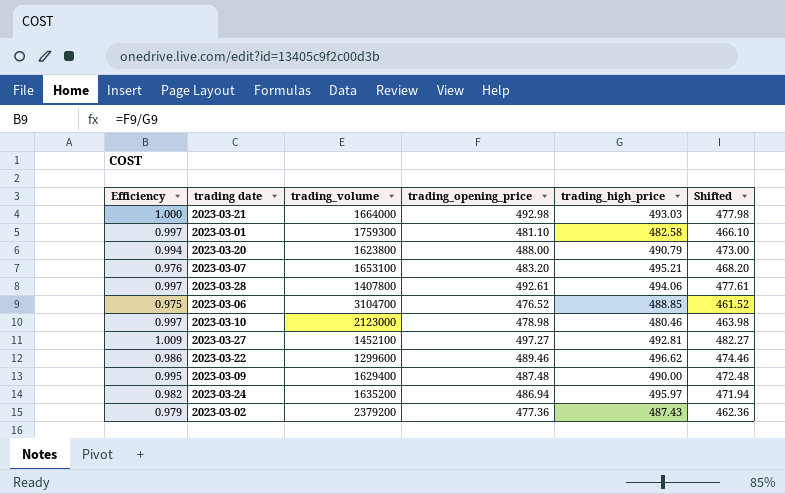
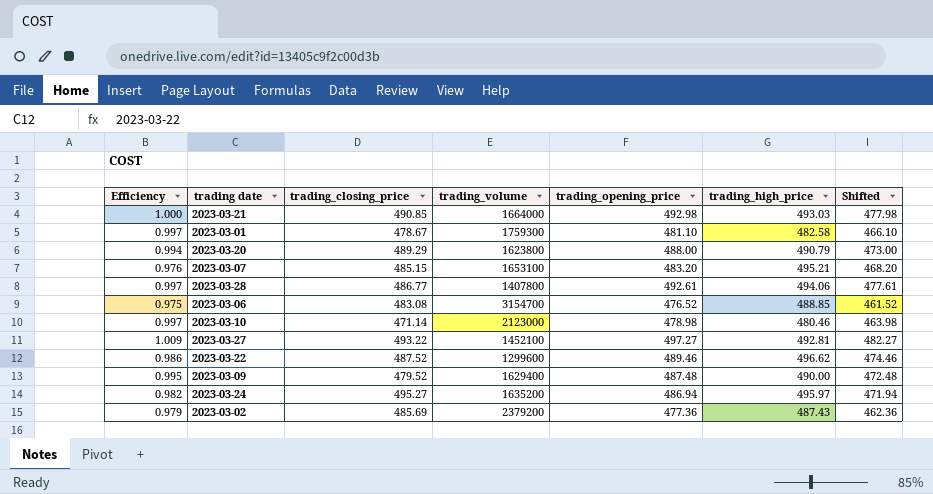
column trading_closing_price | position: none -> 3
2023-03-06 | trading_volume: 3104700 -> 3154700

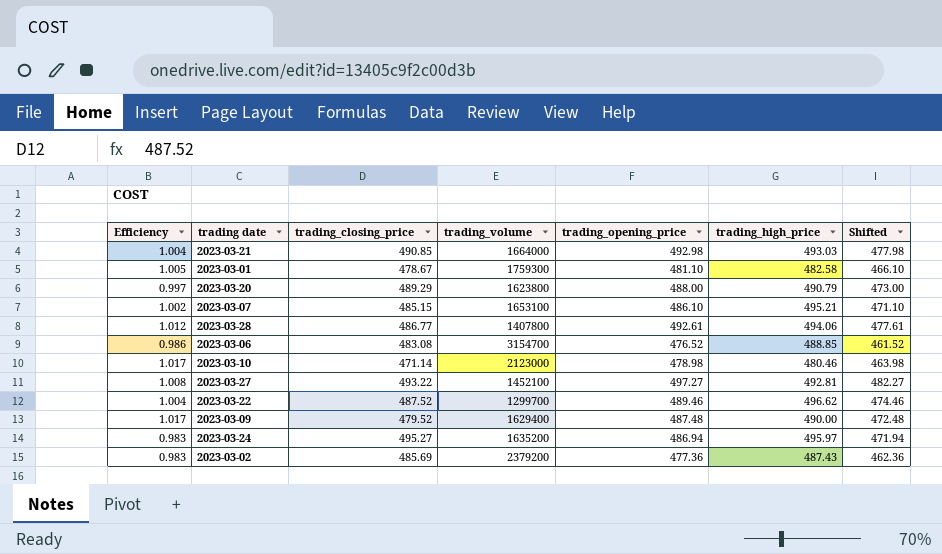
column Efficiency | formula: [trading_opening_price] / [trading_high_price] -> [trading_opening_price] / [trading_closing_price]
2023-03-07 | trading_opening_price: 483.20 -> 486.10
2023-03-07 | Shifted: 468.20 -> 471.10
2023-03-22 | trading_volume: 1299600 -> 1299700

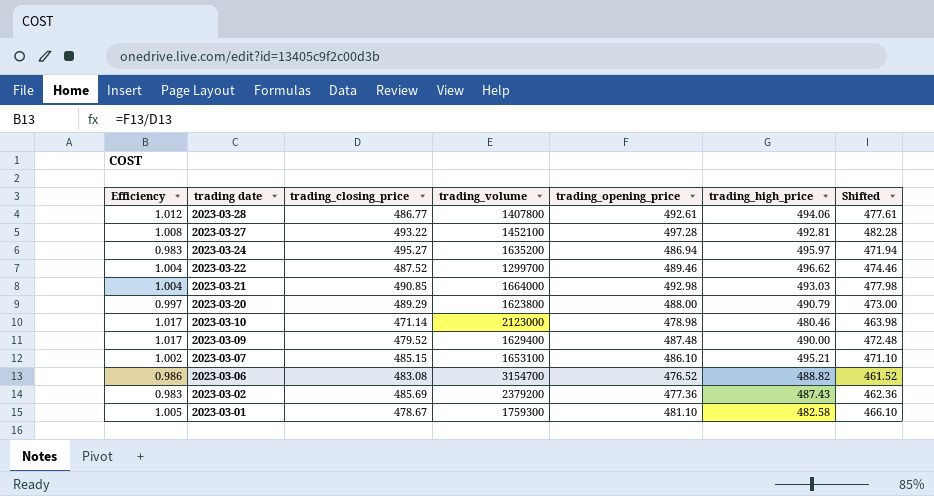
row order: none -> trading date descending
2023-03-27 | trading_opening_price: 497.27 -> 497.28
2023-03-27 | Shifted: 482.27 -> 482.28
2023-03-06 | trading_high_price: 488.85 -> 488.82

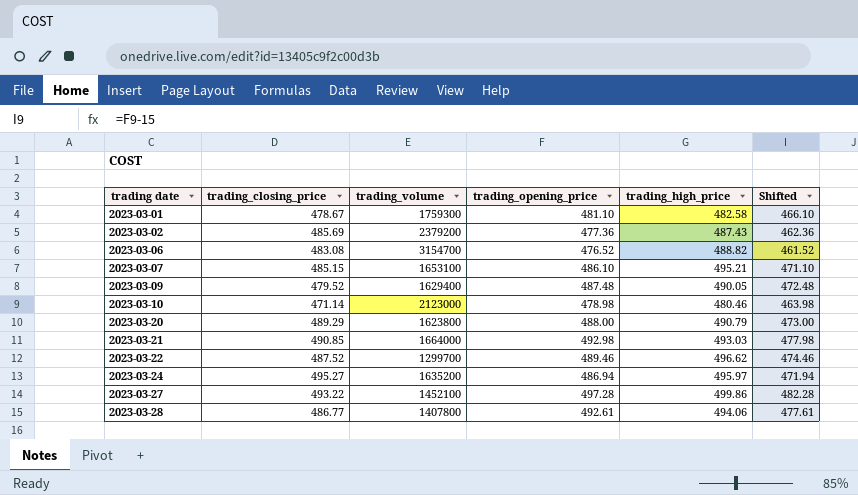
row order: trading date descending -> trading date ascending
column Efficiency | formula: [trading_opening_price] / [trading_closing_price] -> none
2023-03-09 | trading_high_price: 490.00 -> 490.05
2023-03-27 | trading_high_price: 492.81 -> 499.86

